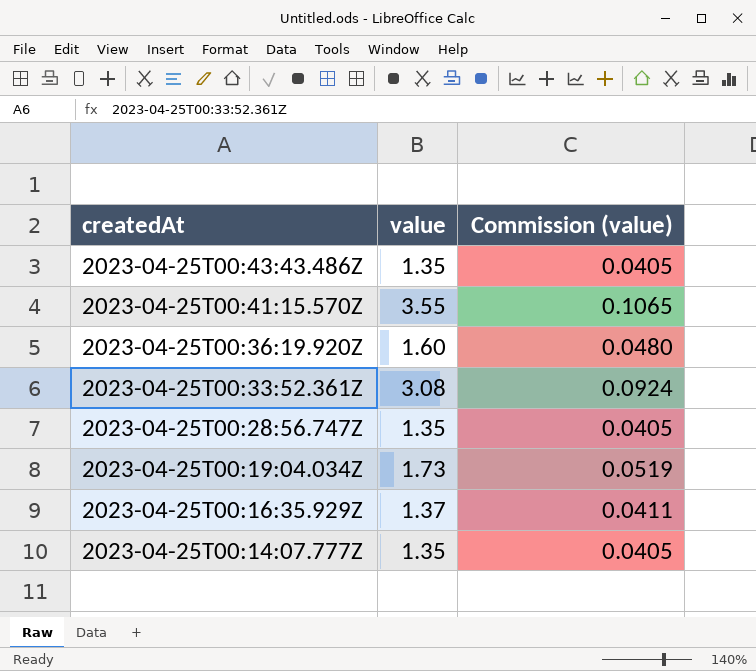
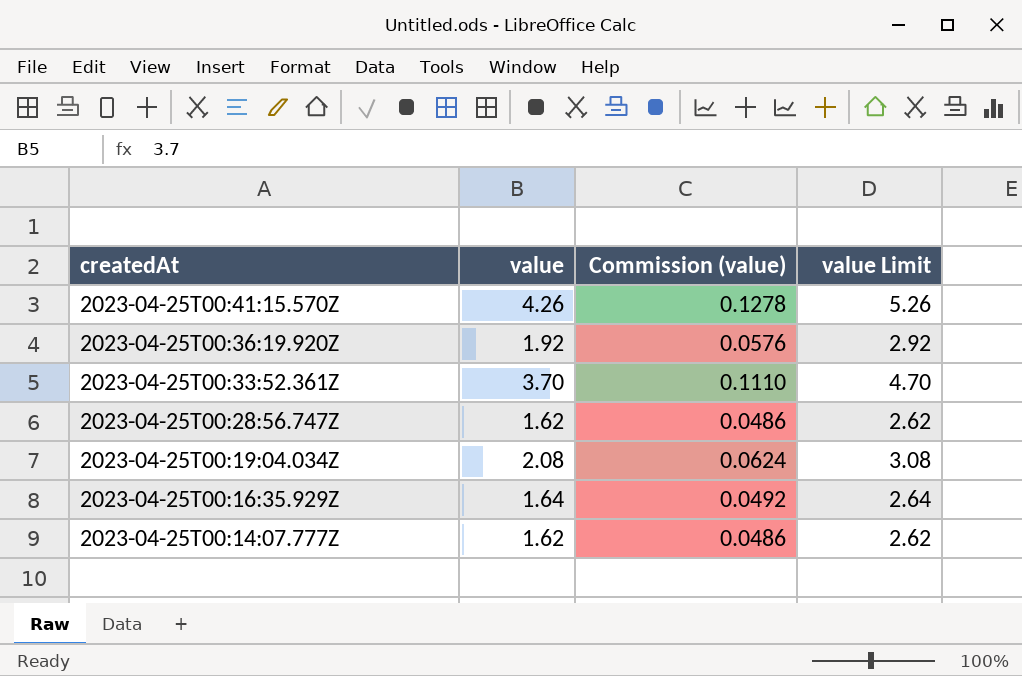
column value Limit | formula: none -> [value] + 1
row 2023-04-25T00:43:43.486Z: 1.35 | 0.0405 -> none
2023-04-25T00:41:15.570Z | value: 3.55 -> 4.26
2023-04-25T00:41:15.570Z | Commission (value): 0.1065 -> 0.1278
2023-04-25T00:36:19.920Z | value: 1.60 -> 1.92
2023-04-25T00:36:19.920Z | Commission (value): 0.0480 -> 0.0576
2023-04-25T00:33:52.361Z | value: 3.08 -> 3.70
2023-04-25T00:33:52.361Z | Commission (value): 0.0924 -> 0.1110
2023-04-25T00:28:56.747Z | value: 1.35 -> 1.62
2023-04-25T00:28:56.747Z | Commission (value): 0.0405 -> 0.0486
2023-04-25T00:19:04.034Z | value: 1.73 -> 2.08
2023-04-25T00:19:04.034Z | Commission (value): 0.0519 -> 0.0624
2023-04-25T00:16:35.929Z | value: 1.37 -> 1.64
2023-04-25T00:16:35.929Z | Commission (value): 0.0411 -> 0.0492
2023-04-25T00:14:07.777Z | value: 1.35 -> 1.62
2023-04-25T00:14:07.777Z | Commission (value): 0.0405 -> 0.0486

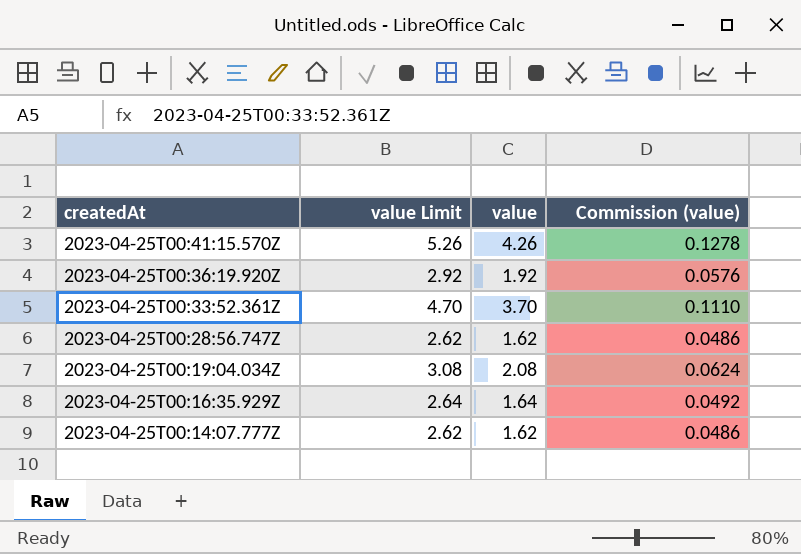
column value Limit | position: 4 -> 2

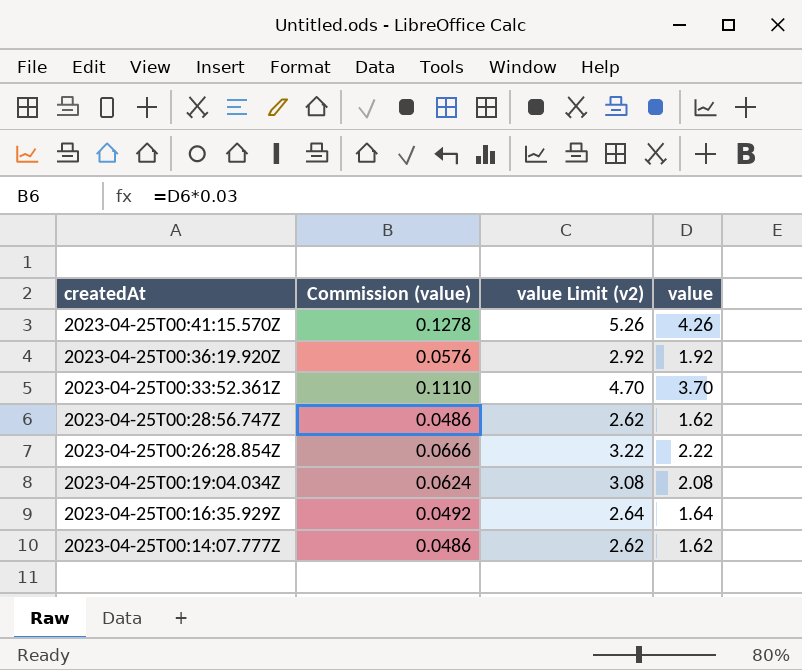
column Commission (value) | position: 4 -> 2
column name: value Limit -> value Limit (v2)
row 2023-04-25T00:26:28.854Z: none -> 0.0666 | 3.22 | 2.22

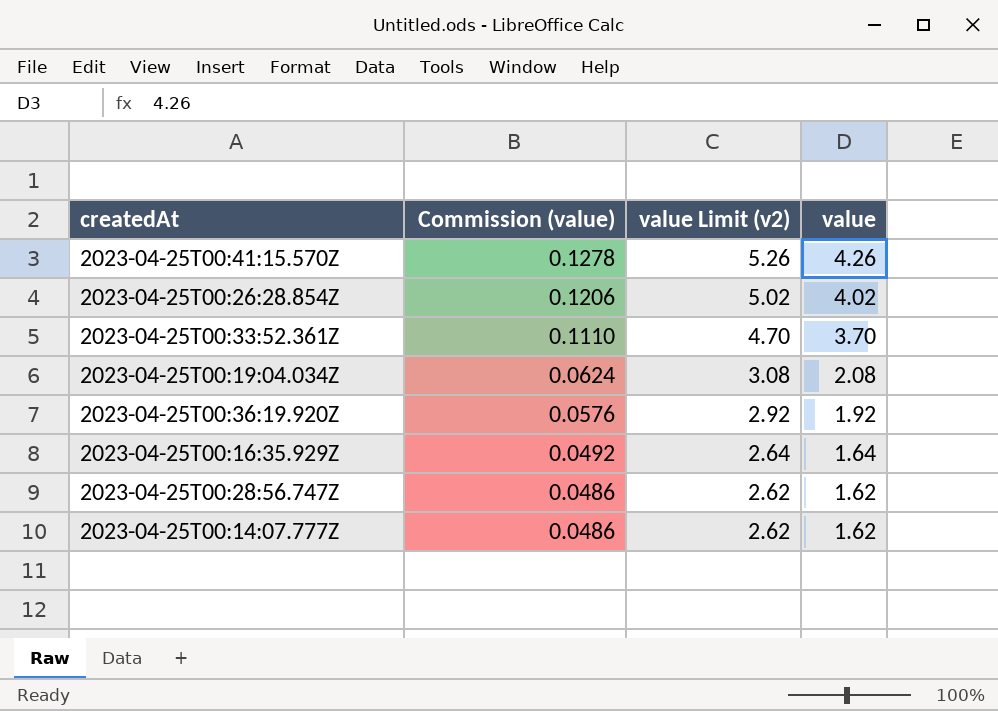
row order: createdAt descending -> Commission (value) descending
2023-04-25T00:26:28.854Z | Commission (value): 0.0666 -> 0.1206
2023-04-25T00:26:28.854Z | value Limit (v2): 3.22 -> 5.02
2023-04-25T00:26:28.854Z | value: 2.22 -> 4.02

